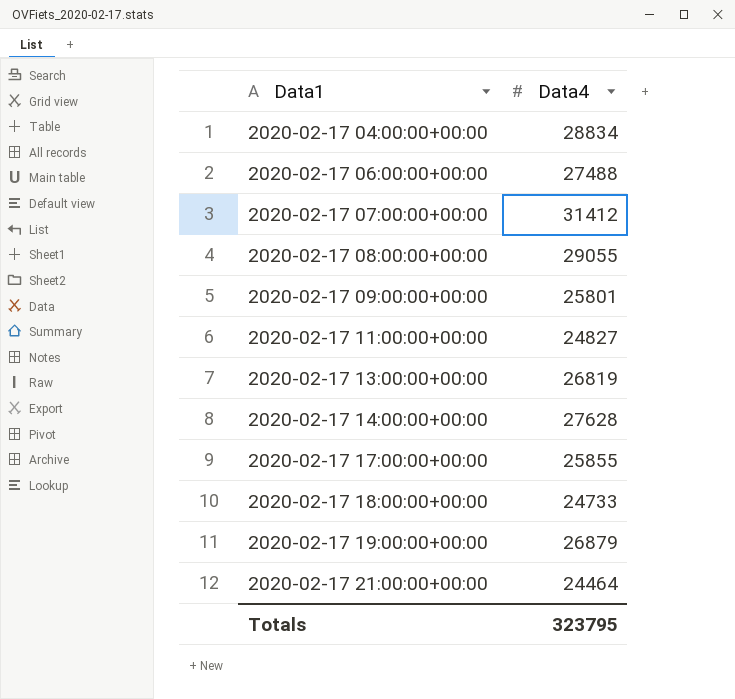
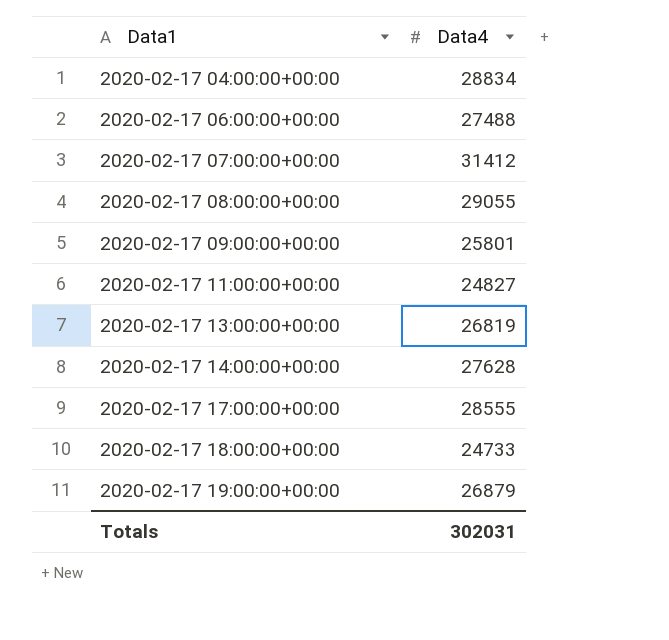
row 2020-02-17 21:00:00+00:00: 24464 -> none
2020-02-17 17:00:00+00:00 | Data4: 25855 -> 28555
Totals | Data4: 323795 -> 302031

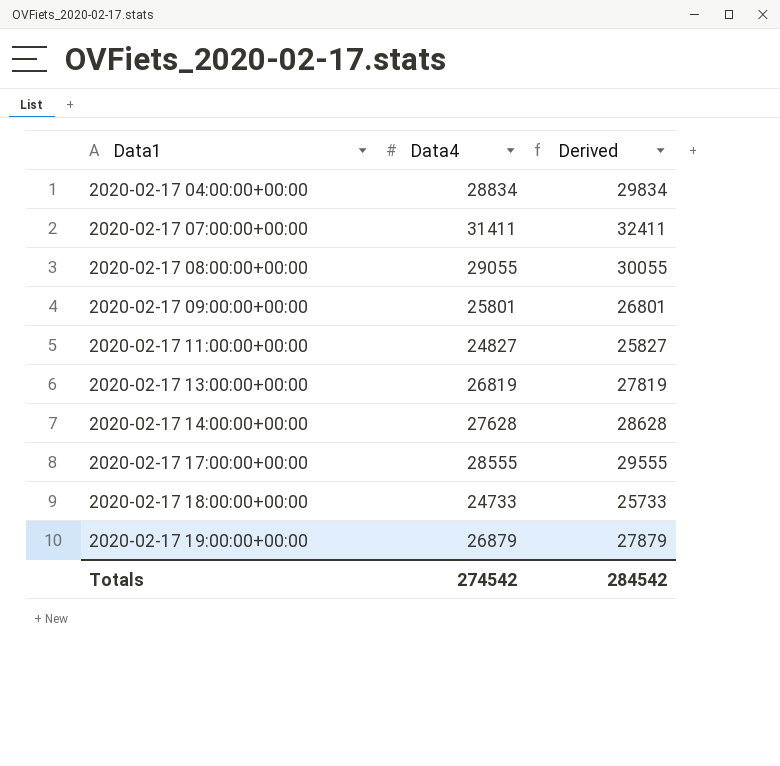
column Derived | formula: none -> [Data4] + 1000
row 2020-02-17 06:00:00+00:00: 27488 -> none
2020-02-17 07:00:00+00:00 | Data4: 31412 -> 31411
Totals | Data4: 302031 -> 274542

